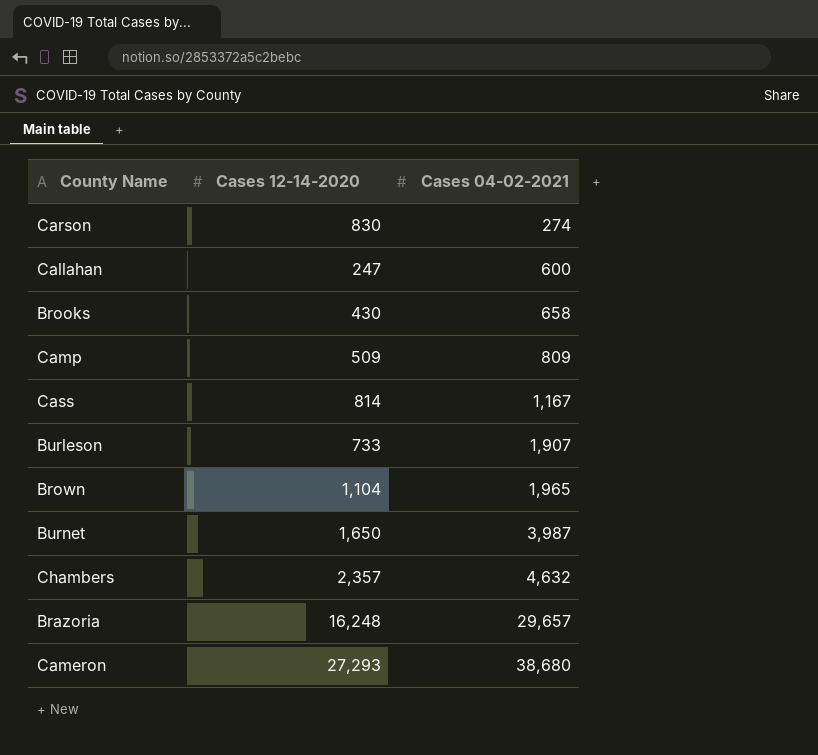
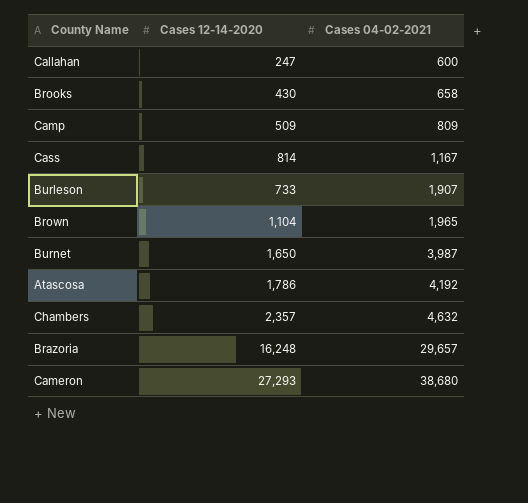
row Carson: 830 | 274 -> none
row Atascosa: none -> 1,786 | 4,192

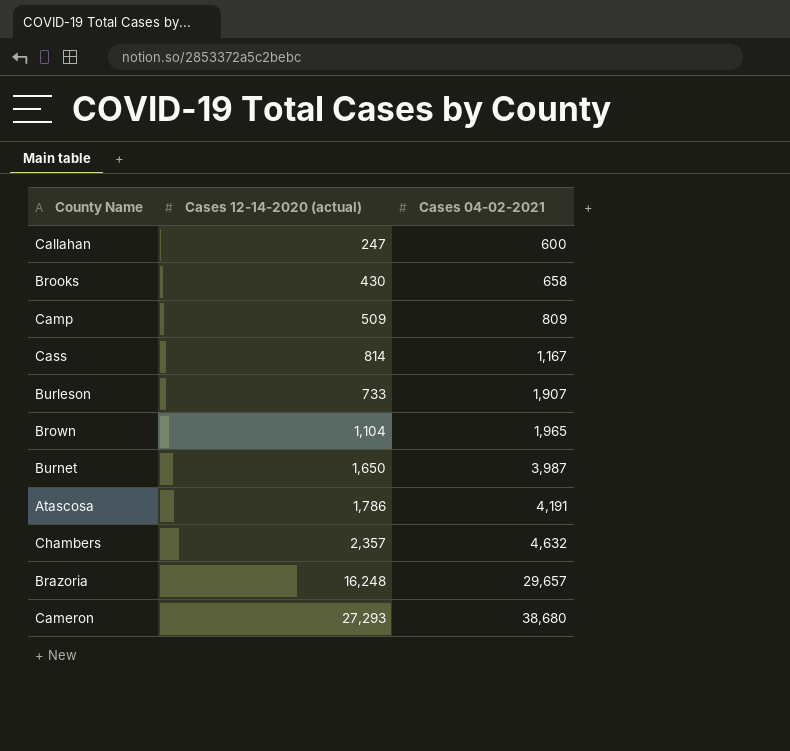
column name: Cases 12-14-2020 -> Cases 12-14-2020 (actual)
Atascosa | Cases 04-02-2021: 4,192 -> 4,191

